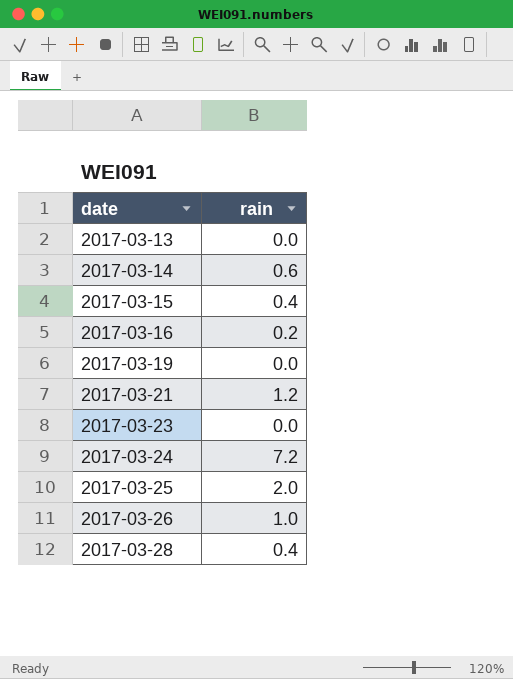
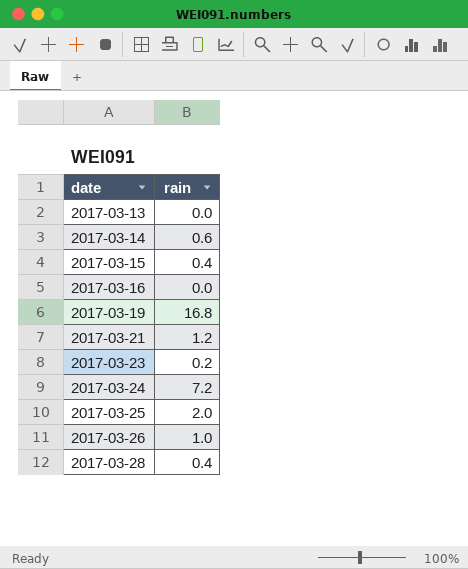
2017-03-16 | rain: 0.2 -> 0.0
2017-03-19 | rain: 0.0 -> 16.8
2017-03-23 | rain: 0.0 -> 0.2

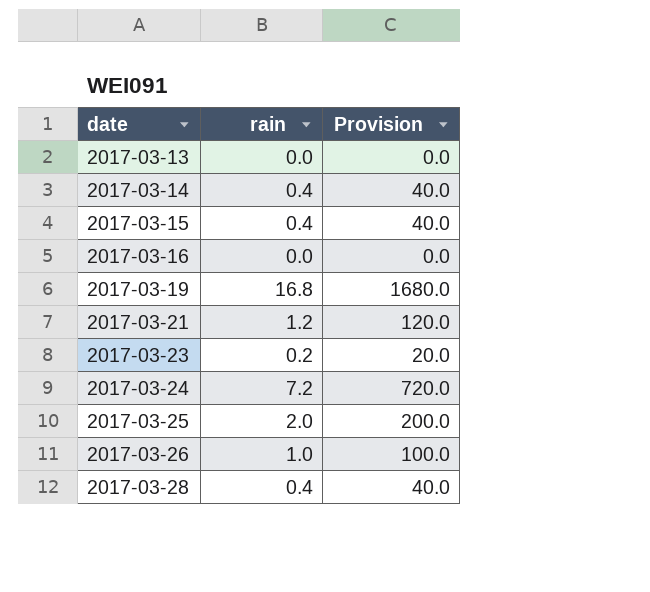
column Provision | formula: none -> [rain] * 100
2017-03-14 | rain: 0.6 -> 0.4

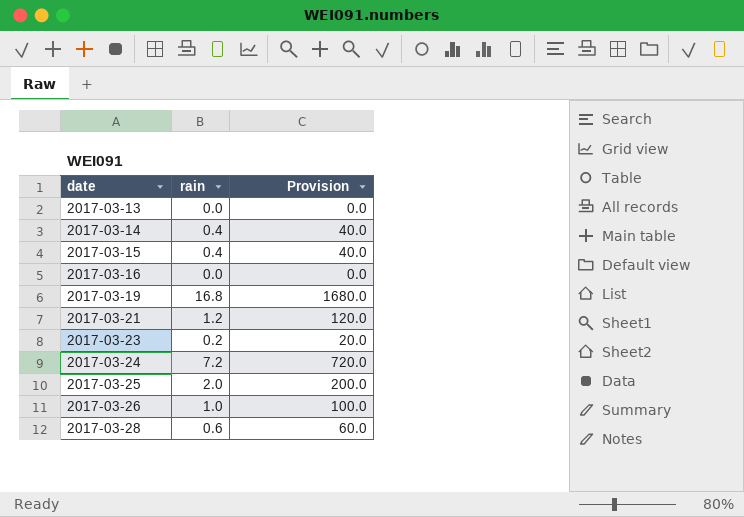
2017-03-28 | rain: 0.4 -> 0.6
2017-03-28 | Provision: 40.0 -> 60.0

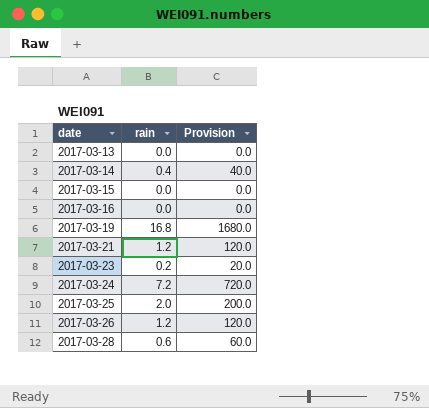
2017-03-15 | rain: 0.4 -> 0.0
2017-03-15 | Provision: 40.0 -> 0.0
2017-03-26 | rain: 1.0 -> 1.2
2017-03-26 | Provision: 100.0 -> 120.0

